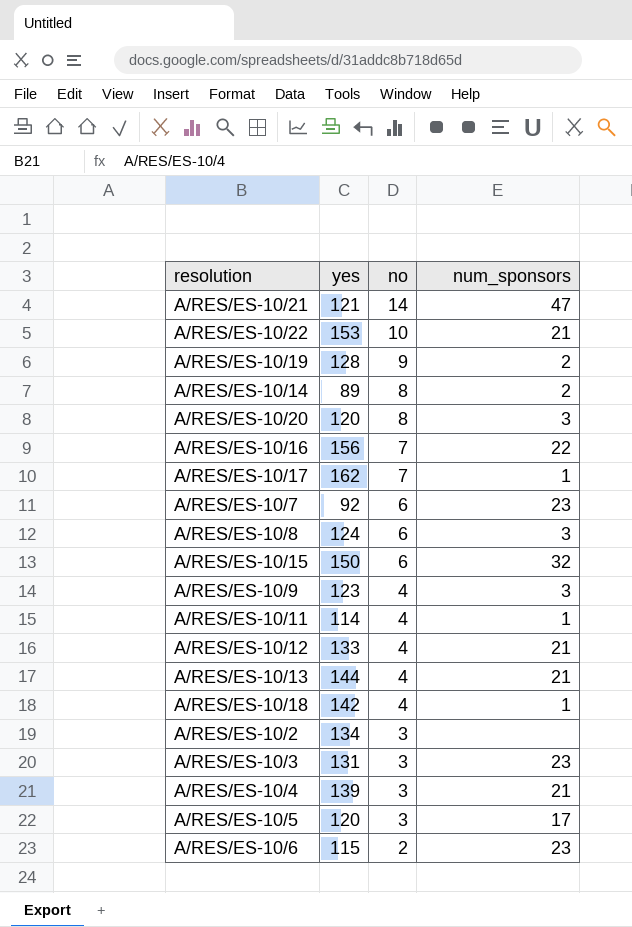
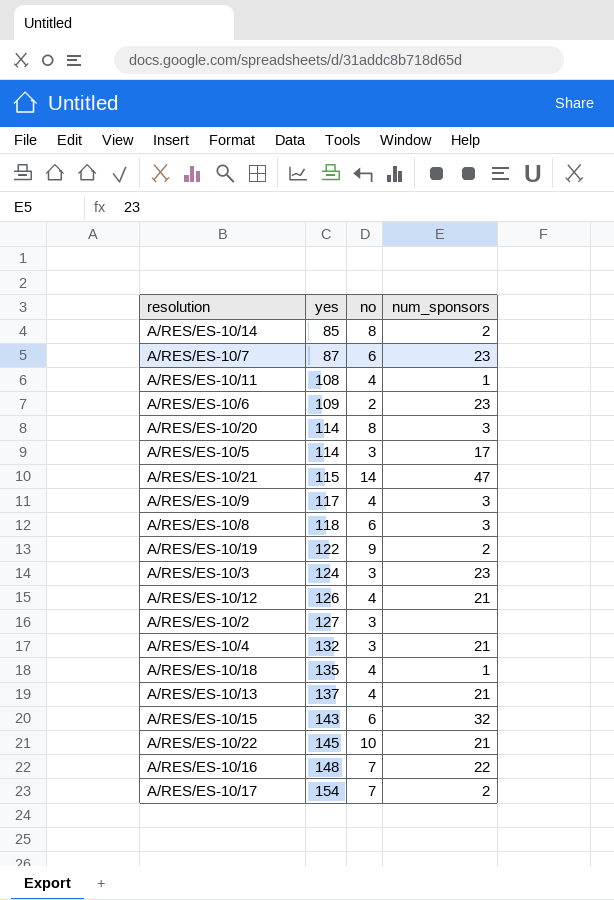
row order: no descending -> yes ascending
A/RES/ES-10/14 | yes: 89 -> 85
A/RES/ES-10/7 | yes: 92 -> 87
A/RES/ES-10/11 | yes: 114 -> 108
A/RES/ES-10/6 | yes: 115 -> 109
A/RES/ES-10/20 | yes: 120 -> 114
A/RES/ES-10/5 | yes: 120 -> 114
A/RES/ES-10/21 | yes: 121 -> 115
A/RES/ES-10/9 | yes: 123 -> 117
A/RES/ES-10/8 | yes: 124 -> 118
A/RES/ES-10/19 | yes: 128 -> 122
A/RES/ES-10/3 | yes: 131 -> 124
A/RES/ES-10/12 | yes: 133 -> 126
A/RES/ES-10/2 | yes: 134 -> 127
A/RES/ES-10/4 | yes: 139 -> 132
A/RES/ES-10/18 | yes: 142 -> 135
A/RES/ES-10/13 | yes: 144 -> 137
A/RES/ES-10/15 | yes: 150 -> 143
A/RES/ES-10/22 | yes: 153 -> 145
A/RES/ES-10/16 | yes: 156 -> 148
A/RES/ES-10/17 | yes: 162 -> 154
A/RES/ES-10/17 | num_sponsors: 1 -> 2

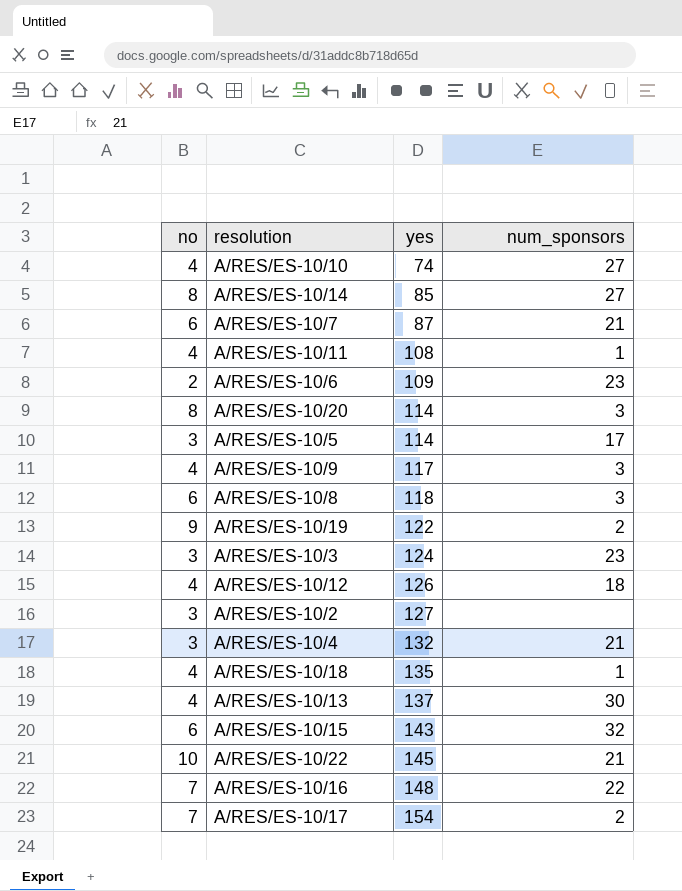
column no | position: 3 -> 1
row A/RES/ES-10/21: 115 | 14 | 47 -> none
row A/RES/ES-10/10: none -> 4 | 74 | 27
A/RES/ES-10/14 | num_sponsors: 2 -> 27
A/RES/ES-10/7 | num_sponsors: 23 -> 21
A/RES/ES-10/12 | num_sponsors: 21 -> 18
A/RES/ES-10/13 | num_sponsors: 21 -> 30

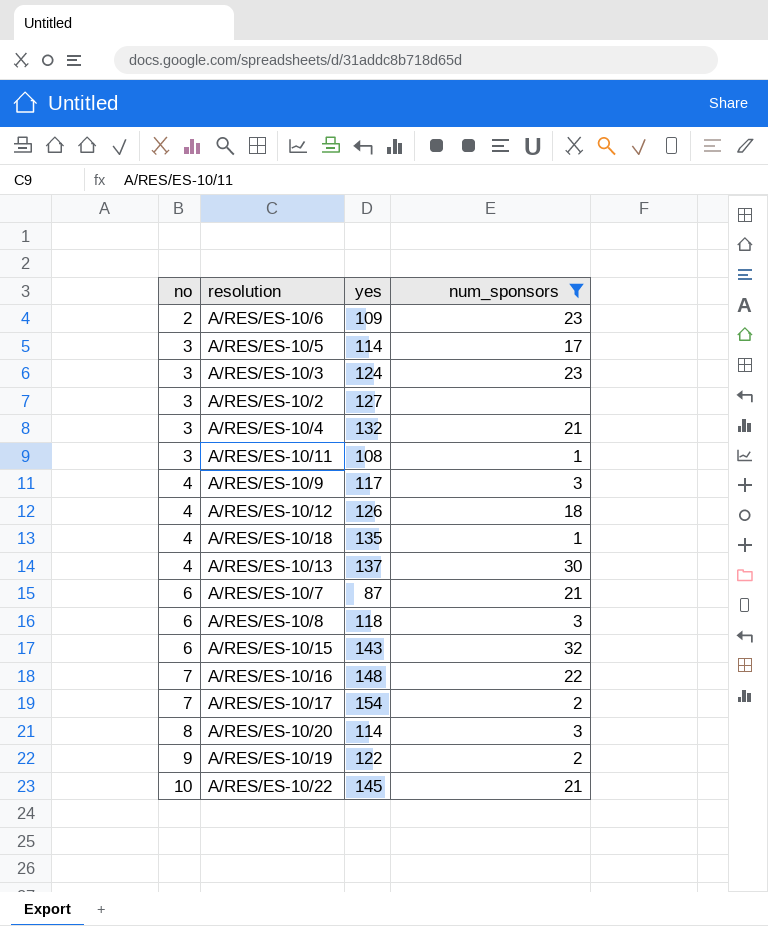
filter: none -> num_sponsors != 27
row order: yes ascending -> no ascending
A/RES/ES-10/11 | no: 4 -> 3

